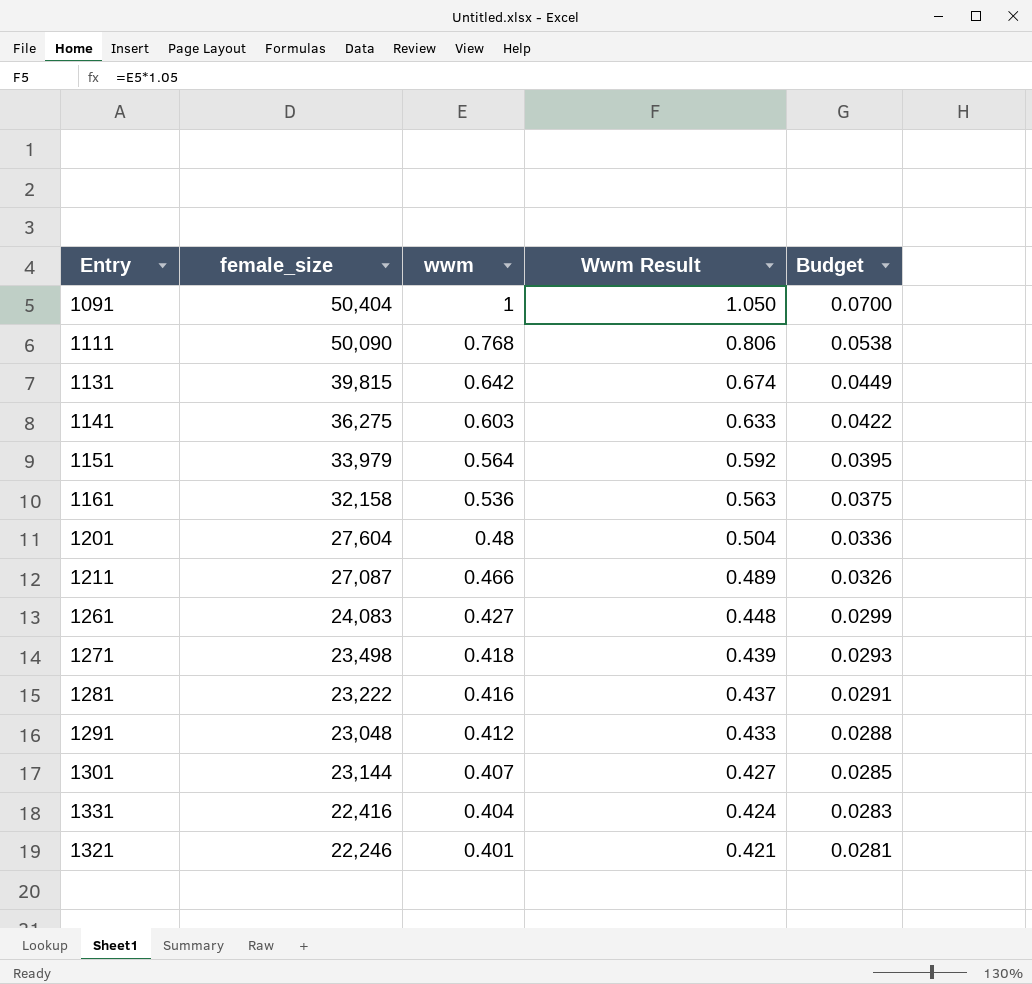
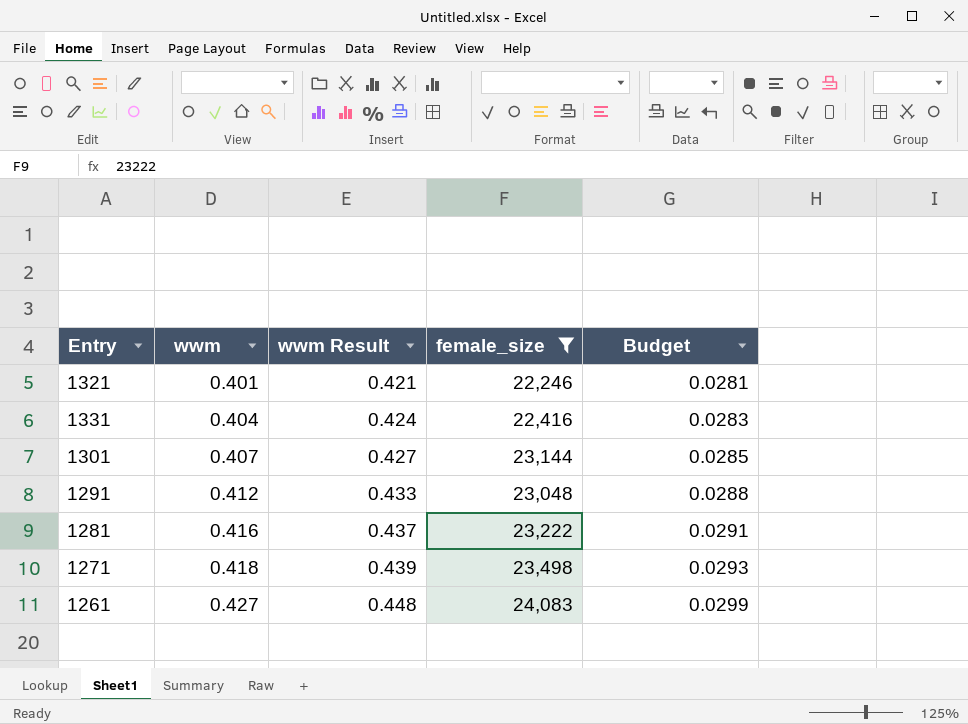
filter: none -> female_size <= 24,083
row order: wwm descending -> wwm ascending
column name: Wwm Result -> wwm Result
column female_size | position: 2 -> 4

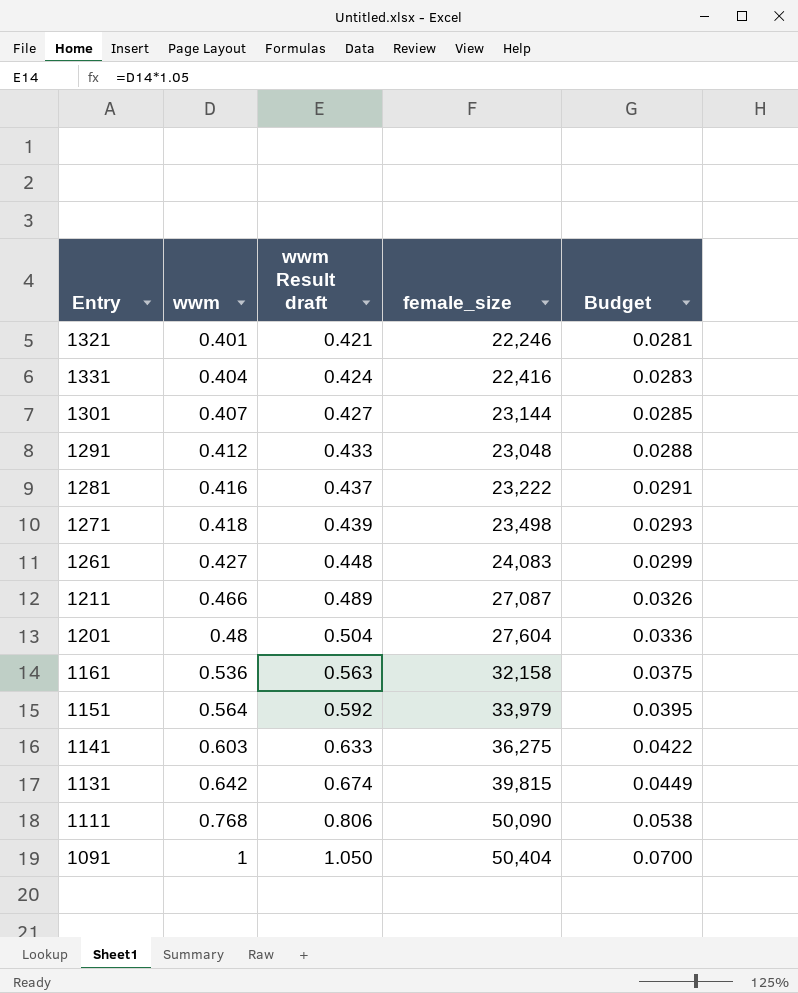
filter: female_size <= 24,083 -> none
column name: wwm Result -> wwm Result draft

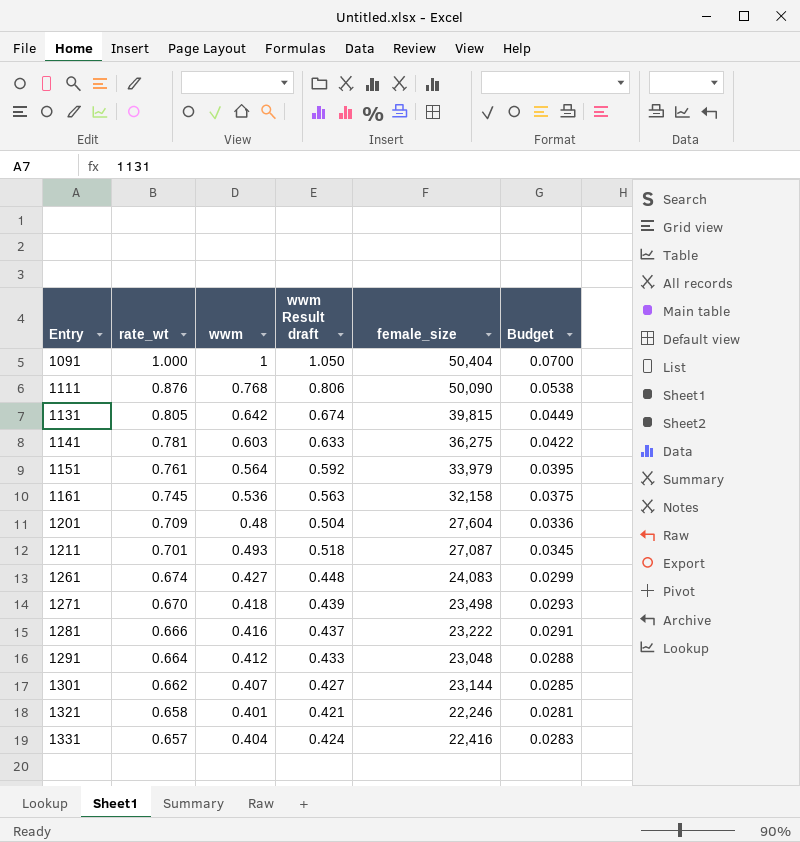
row order: wwm ascending -> Entry ascending
column rate_wt | position: none -> 2
1211 | wwm: 0.466 -> 0.493
1211 | wwm Result draft: 0.489 -> 0.518
1211 | Budget: 0.0326 -> 0.0345

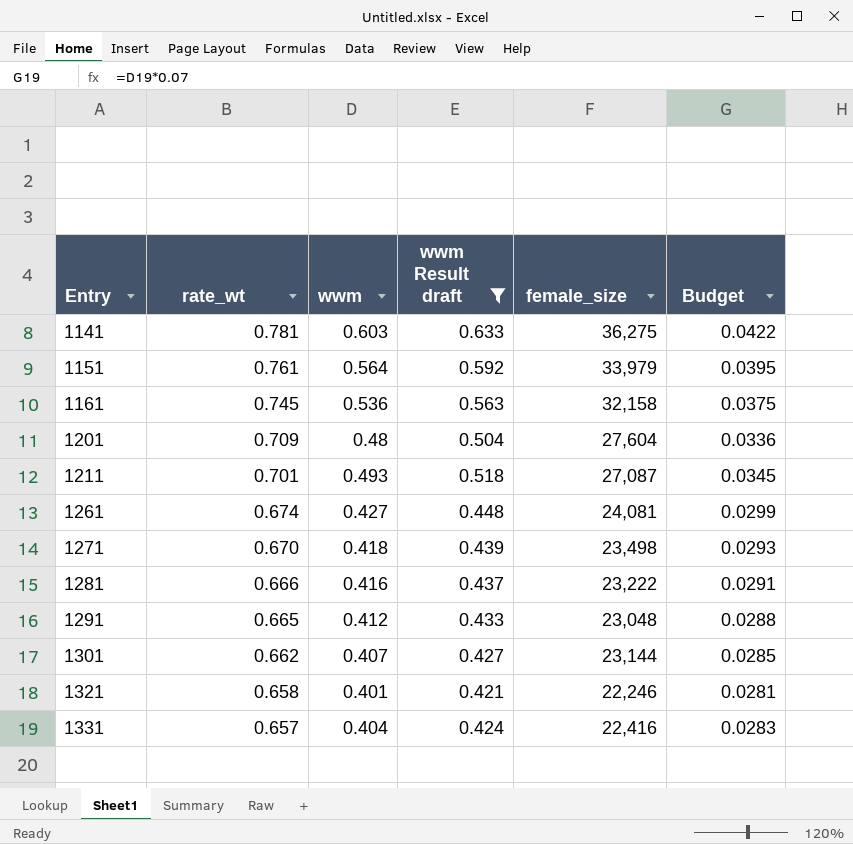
filter: none -> wwm Result draft <= 0.633
1261 | female_size: 24,083 -> 24,081
1291 | rate_wt: 0.664 -> 0.665

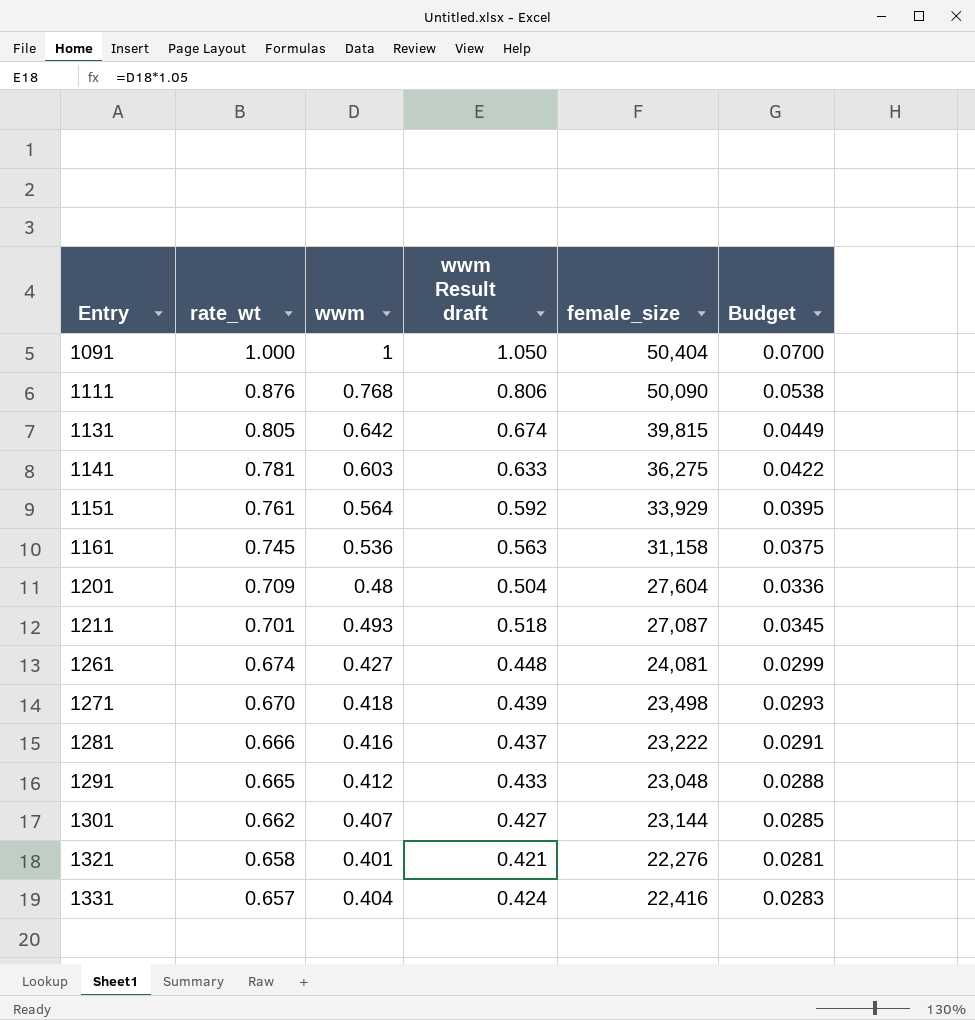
filter: wwm Result draft <= 0.633 -> none
1151 | female_size: 33,979 -> 33,929
1161 | female_size: 32,158 -> 31,158
1321 | female_size: 22,246 -> 22,276

